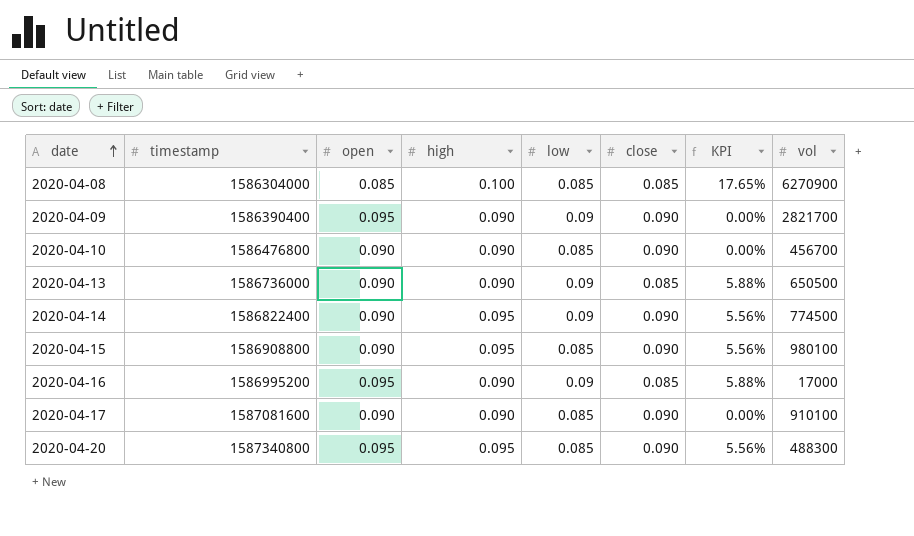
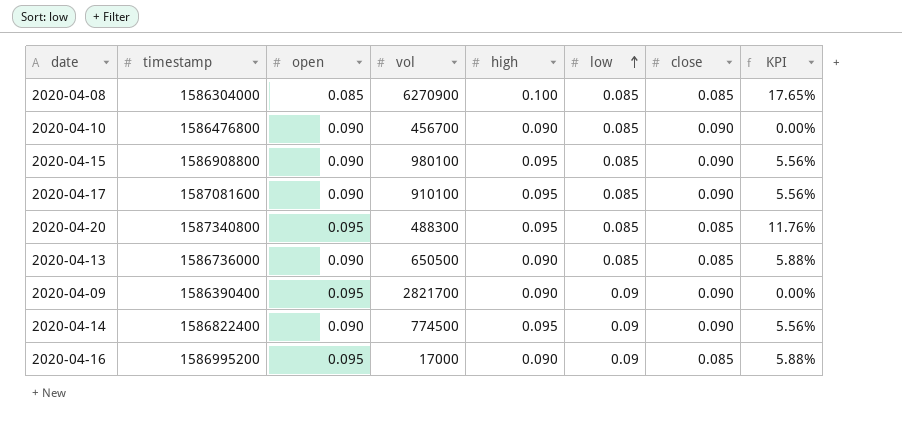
row order: date ascending -> low ascending
column vol | position: 8 -> 4
2020-04-17 | high: 0.090 -> 0.095
2020-04-17 | KPI: 0.00% -> 5.56%
2020-04-20 | close: 0.090 -> 0.085
2020-04-20 | KPI: 5.56% -> 11.76%
2020-04-13 | low: 0.09 -> 0.085

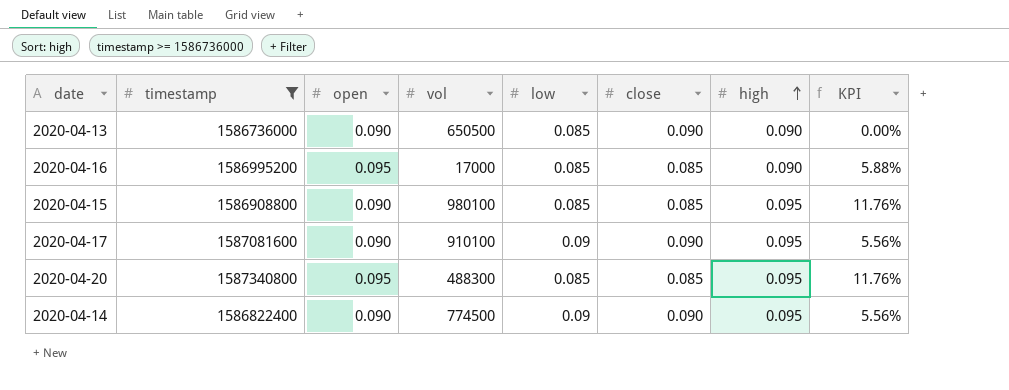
filter: none -> timestamp >= 1586736000
row order: low ascending -> high ascending
column high | position: 5 -> 7
2020-04-13 | close: 0.085 -> 0.090
2020-04-13 | KPI: 5.88% -> 0.00%
2020-04-16 | low: 0.09 -> 0.085
2020-04-15 | close: 0.090 -> 0.085
2020-04-15 | KPI: 5.56% -> 11.76%
2020-04-17 | low: 0.085 -> 0.09

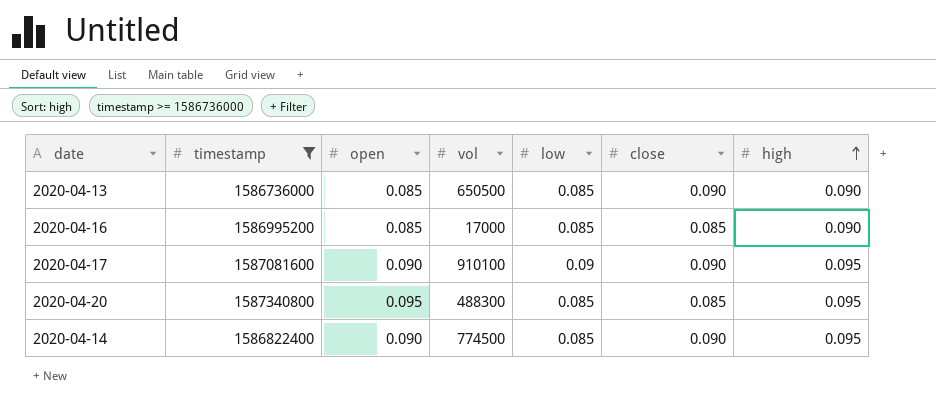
column KPI | formula: ([high] - [close]) / [close] -> none
row 2020-04-15: 1586908800 | 0.090 | 980100 | 0.085 | 0.085 | 0.095 | 11.76% -> none
2020-04-13 | open: 0.090 -> 0.085
2020-04-16 | open: 0.095 -> 0.085
2020-04-14 | low: 0.09 -> 0.085

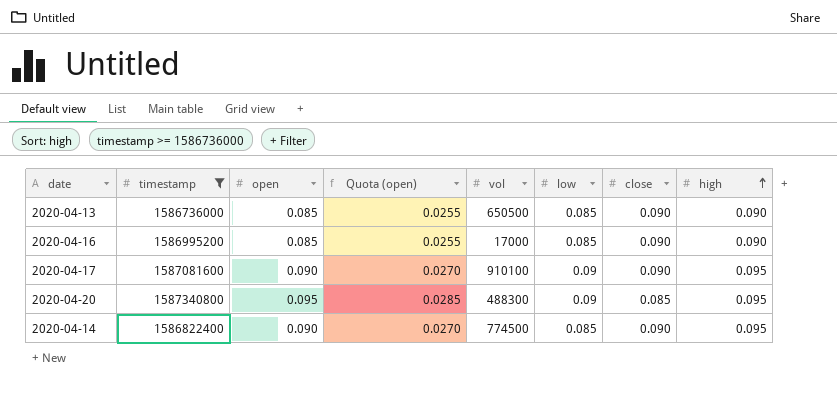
column Quota (open) | formula: none -> [open] * 0.3
2020-04-16 | close: 0.085 -> 0.090
2020-04-20 | low: 0.085 -> 0.09

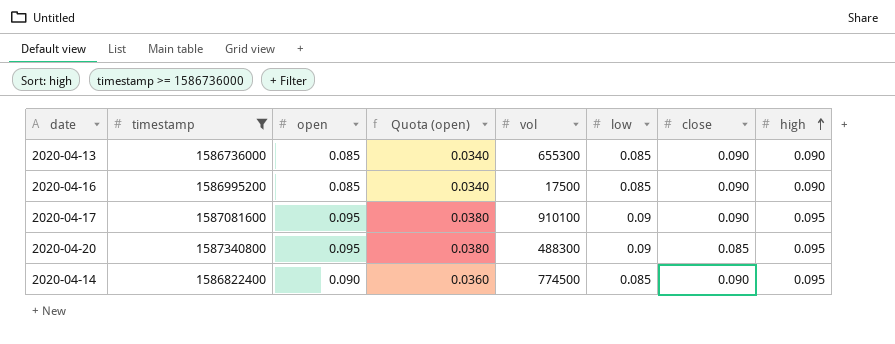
column Quota (open) | formula: [open] * 0.3 -> [open] * 0.4
2020-04-13 | vol: 650500 -> 655300
2020-04-16 | vol: 17000 -> 17500
2020-04-17 | open: 0.090 -> 0.095

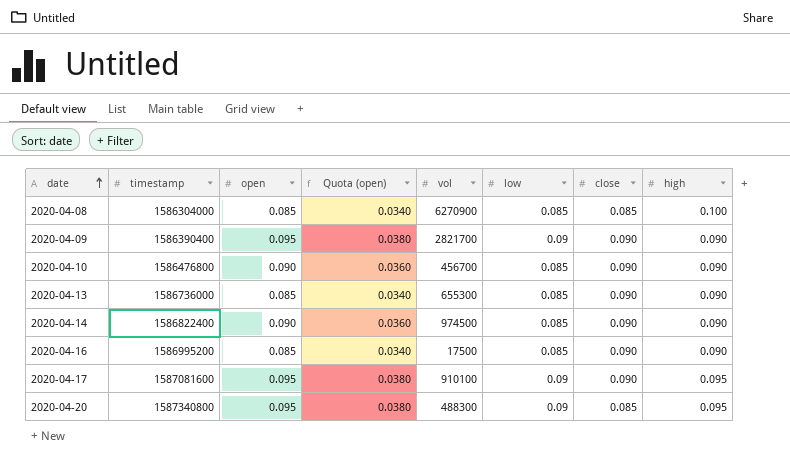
filter: timestamp >= 1586736000 -> none
row order: high ascending -> date ascending
2020-04-14 | vol: 774500 -> 974500
2020-04-14 | high: 0.095 -> 0.090

